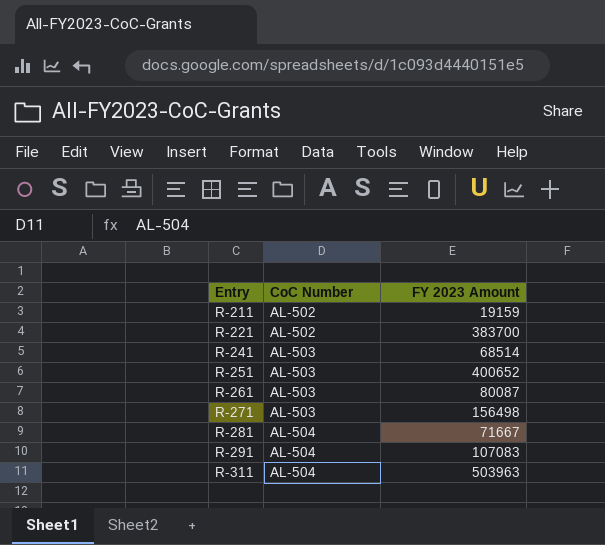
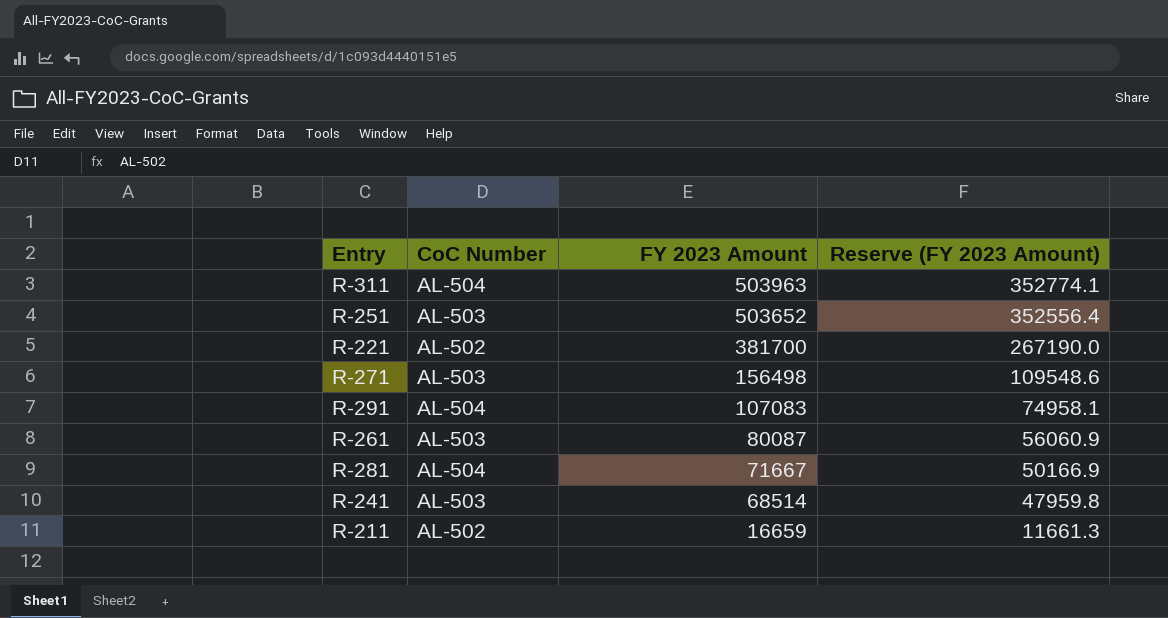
row order: Entry ascending -> FY 2023 Amount descending
column Reserve (FY 2023 Amount) | formula: none -> [FY 2023 Amount] * 0.7
R-251 | FY 2023 Amount: 400652 -> 503652
R-221 | FY 2023 Amount: 383700 -> 381700
R-211 | FY 2023 Amount: 19159 -> 16659

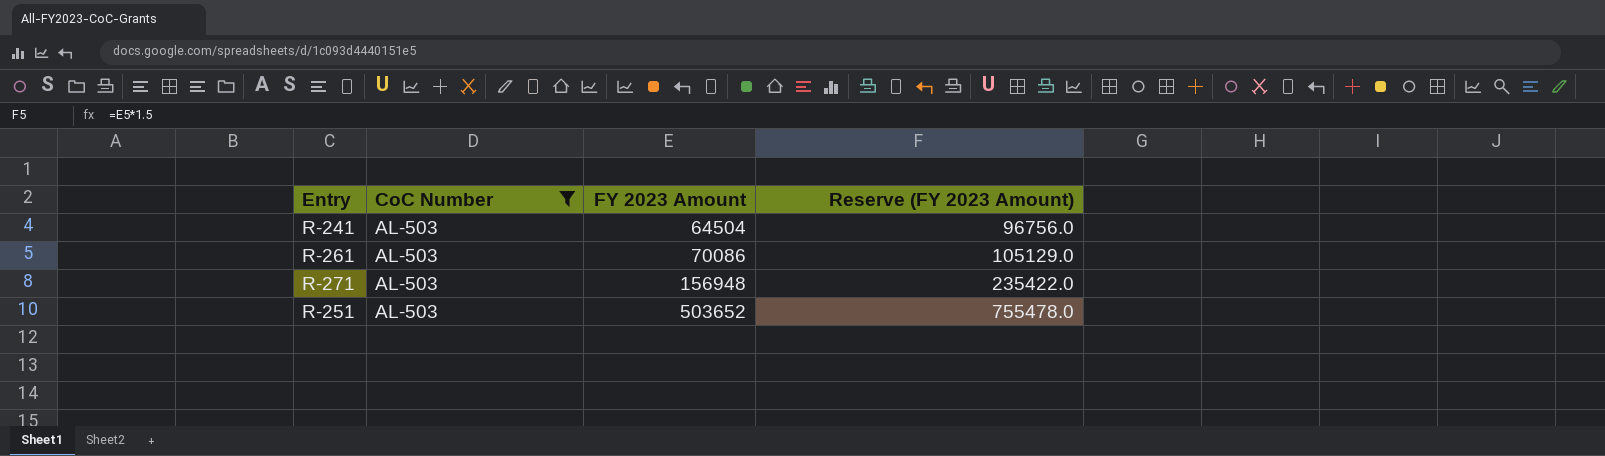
filter: none -> CoC Number = AL-503
row order: FY 2023 Amount descending -> FY 2023 Amount ascending
column Reserve (FY 2023 Amount) | formula: [FY 2023 Amount] * 0.7 -> [FY 2023 Amount] * 1.5
R-241 | FY 2023 Amount: 68514 -> 64504
R-261 | FY 2023 Amount: 80087 -> 70086
R-271 | FY 2023 Amount: 156498 -> 156948

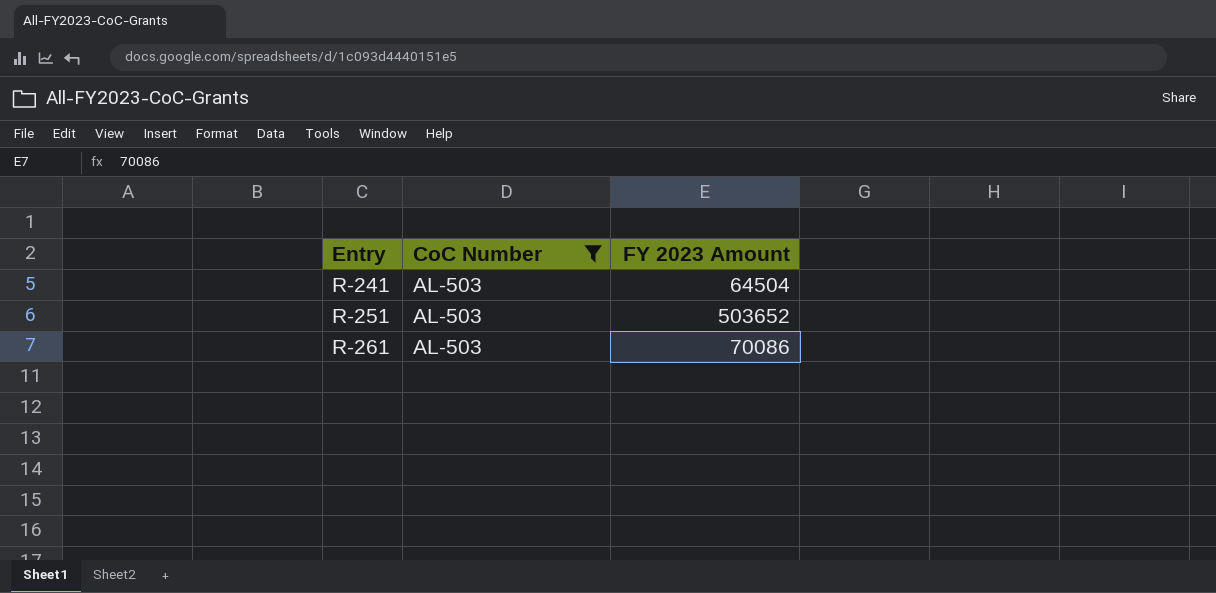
row order: FY 2023 Amount ascending -> Entry ascending
column Reserve (FY 2023 Amount) | formula: [FY 2023 Amount] * 1.5 -> none
row R-271: AL-503 | 156948 | 235422.0 -> none

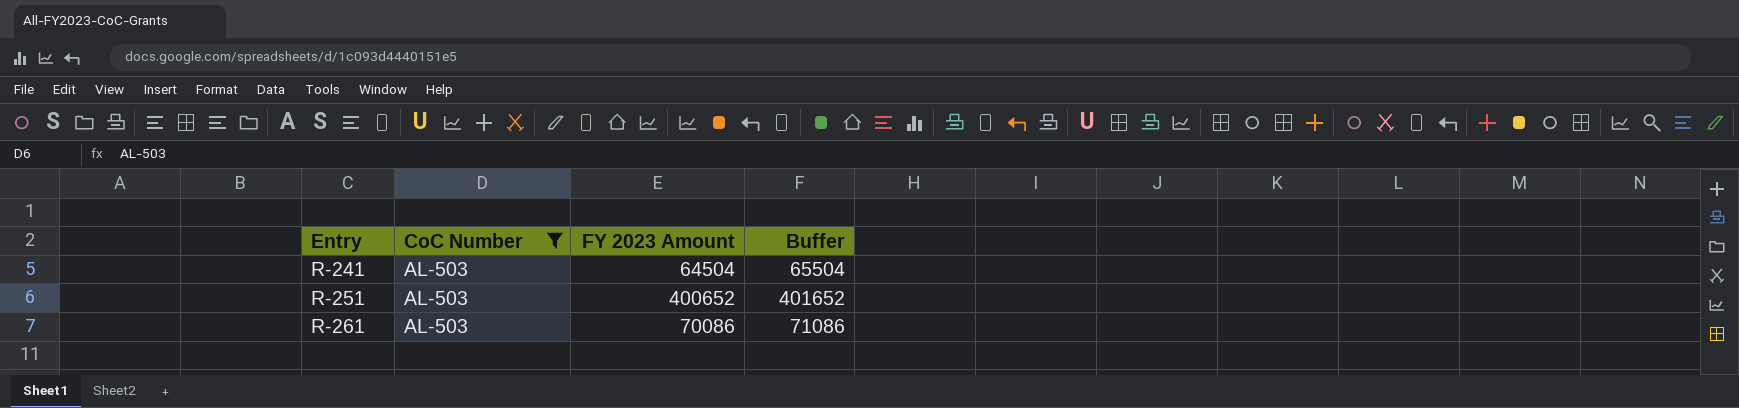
column Buffer | formula: none -> [FY 2023 Amount] + 1000
R-251 | FY 2023 Amount: 503652 -> 400652

